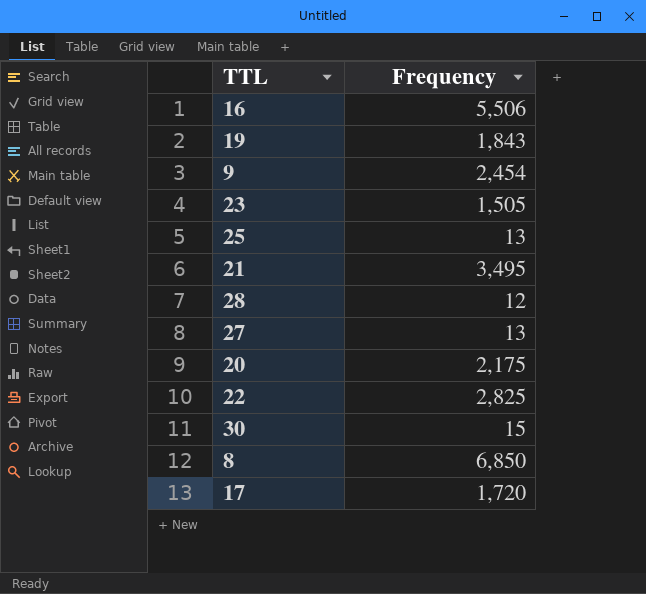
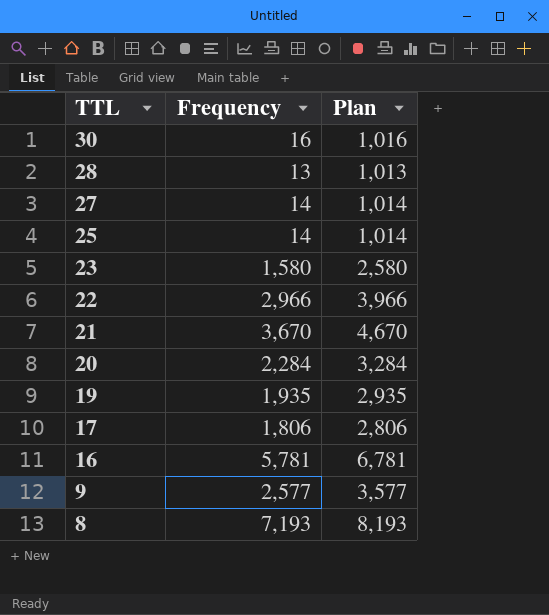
row order: none -> TTL descending
column Plan | formula: none -> [Frequency] + 1000
30 | Frequency: 15 -> 16
28 | Frequency: 12 -> 13
27 | Frequency: 13 -> 14
25 | Frequency: 13 -> 14
23 | Frequency: 1,505 -> 1,580
22 | Frequency: 2,825 -> 2,966
21 | Frequency: 3,495 -> 3,670
20 | Frequency: 2,175 -> 2,284
19 | Frequency: 1,843 -> 1,935
17 | Frequency: 1,720 -> 1,806
16 | Frequency: 5,506 -> 5,781
9 | Frequency: 2,454 -> 2,577
8 | Frequency: 6,850 -> 7,193

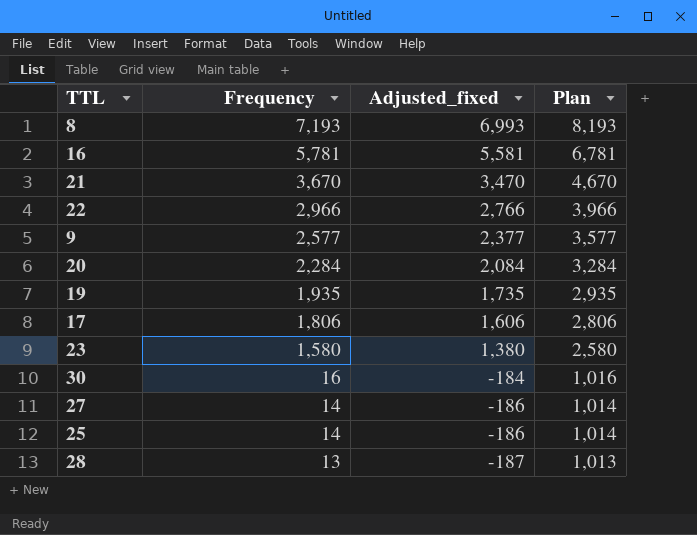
row order: TTL descending -> Frequency descending
column Adjusted_fixed | formula: none -> [Frequency] - 200

